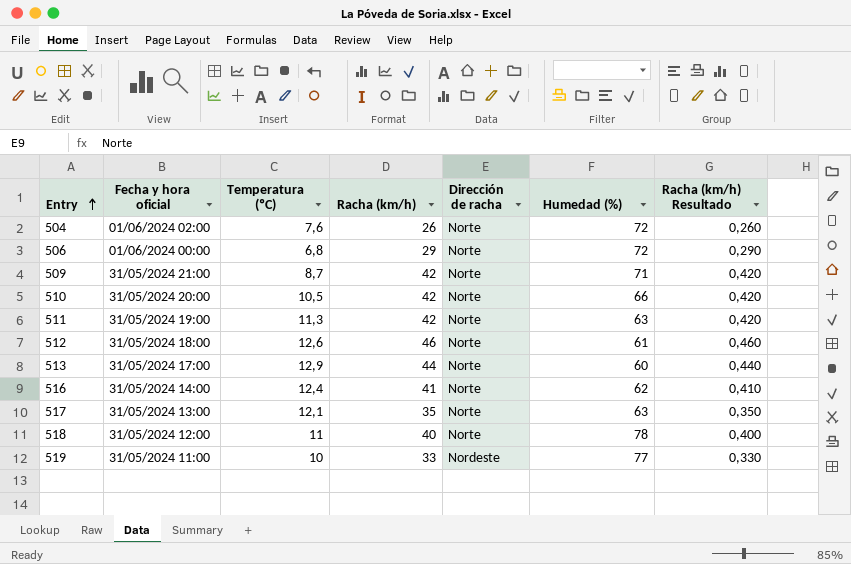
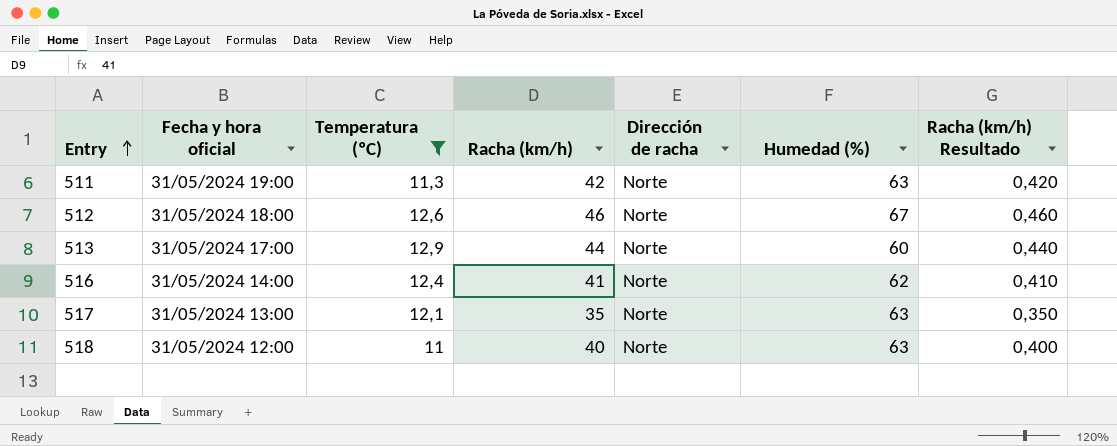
filter: none -> Temperatura (ºC) >= 11
512 | Humedad (%): 61 -> 67
518 | Humedad (%): 78 -> 63

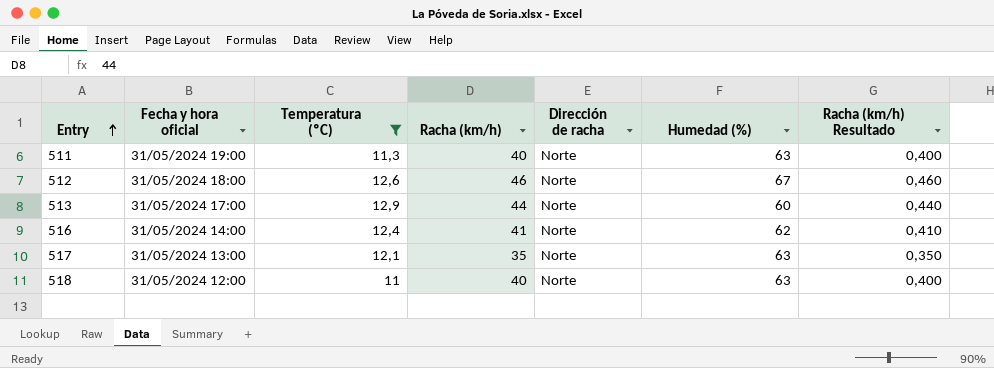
511 | Racha (km/h): 42 -> 40
511 | Racha (km/h) Resultado: 0,420 -> 0,400

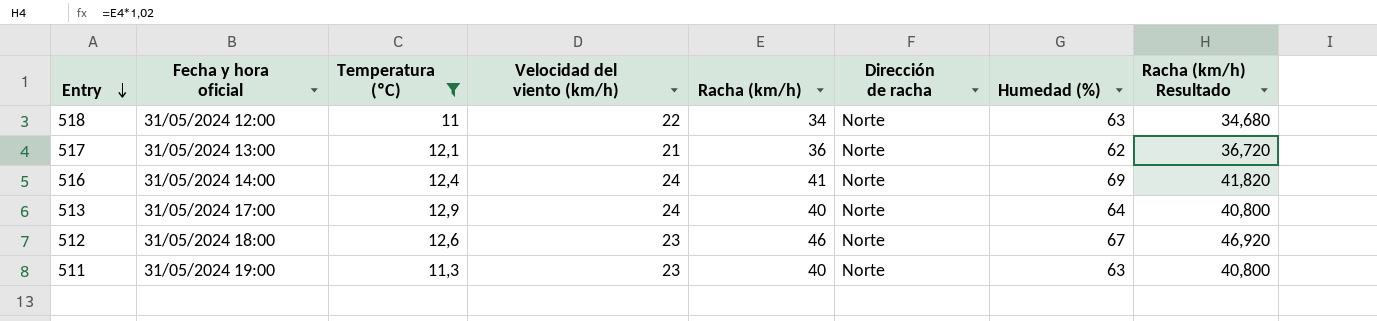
row order: Entry ascending -> Entry descending
column Velocidad del viento (km/h) | position: none -> 4
column Racha (km/h) Resultado | formula: [Racha (km/h)] * 0,01 -> [Racha (km/h)] * 1,02
518 | Racha (km/h): 40 -> 34
517 | Racha (km/h): 35 -> 36
517 | Humedad (%): 63 -> 62
516 | Humedad (%): 62 -> 69
513 | Racha (km/h): 44 -> 40
513 | Humedad (%): 60 -> 64

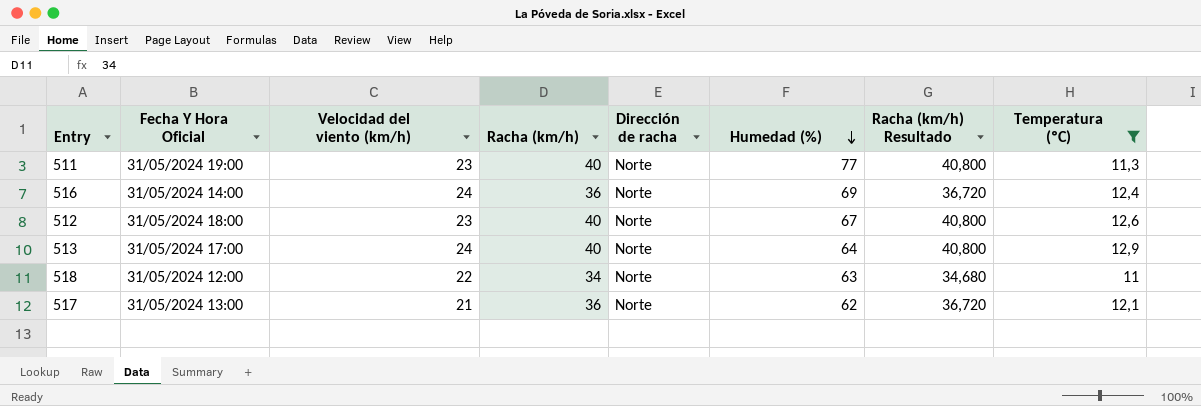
row order: Entry descending -> Humedad (%) descending
column name: Fecha y hora oficial -> Fecha Y Hora Oficial
column Temperatura (ºC) | position: 3 -> 8
511 | Humedad (%): 63 -> 77
516 | Racha (km/h): 41 -> 36
516 | Racha (km/h) Resultado: 41,820 -> 36,720
512 | Racha (km/h): 46 -> 40
512 | Racha (km/h) Resultado: 46,920 -> 40,800

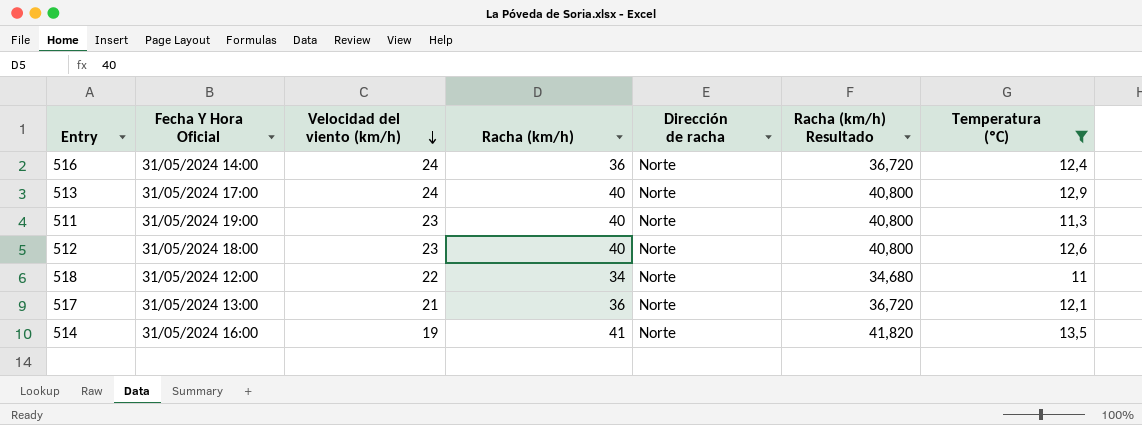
row order: Humedad (%) descending -> Velocidad del viento (km/h) descending
column Humedad (%) | position: 6 -> none
row 514: none -> 31/05/2024 16:00 | 19 | 41 | Norte | 41,820 | 13,5

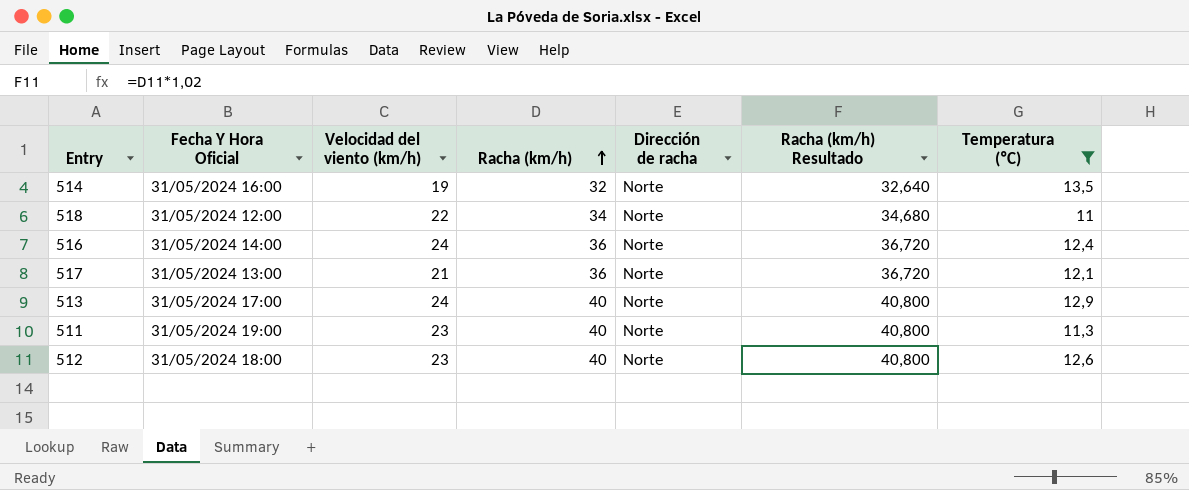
row order: Velocidad del viento (km/h) descending -> Racha (km/h) ascending
514 | Racha (km/h): 41 -> 32
514 | Racha (km/h) Resultado: 41,820 -> 32,640

